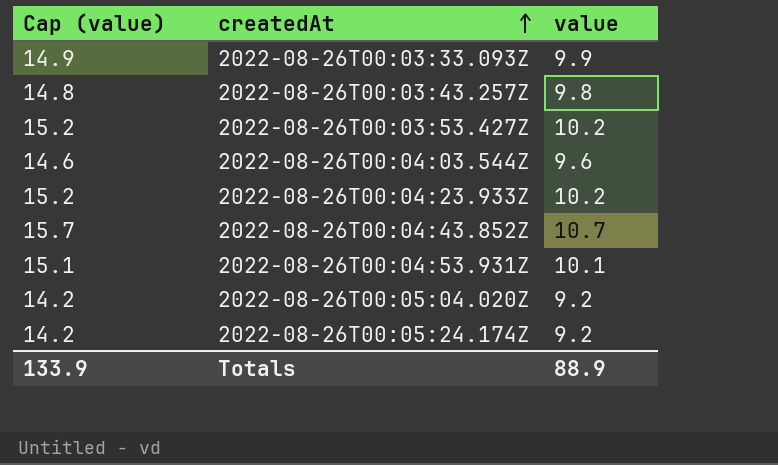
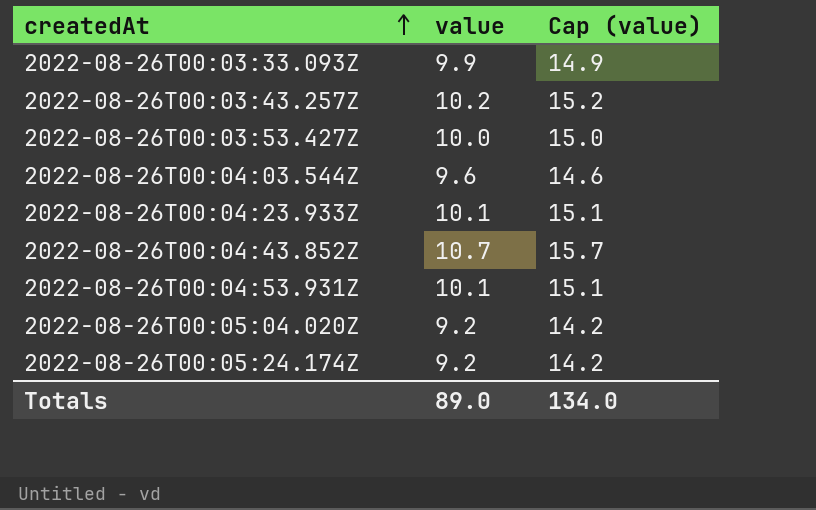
column Cap (value) | position: 1 -> 3
2022-08-26T00:03:43.257Z | value: 9.8 -> 10.2
2022-08-26T00:03:43.257Z | Cap (value): 14.8 -> 15.2
2022-08-26T00:03:53.427Z | value: 10.2 -> 10.0
2022-08-26T00:03:53.427Z | Cap (value): 15.2 -> 15.0
2022-08-26T00:04:23.933Z | value: 10.2 -> 10.1
2022-08-26T00:04:23.933Z | Cap (value): 15.2 -> 15.1
Totals | value: 88.9 -> 89.0
Totals | Cap (value): 133.9 -> 134.0

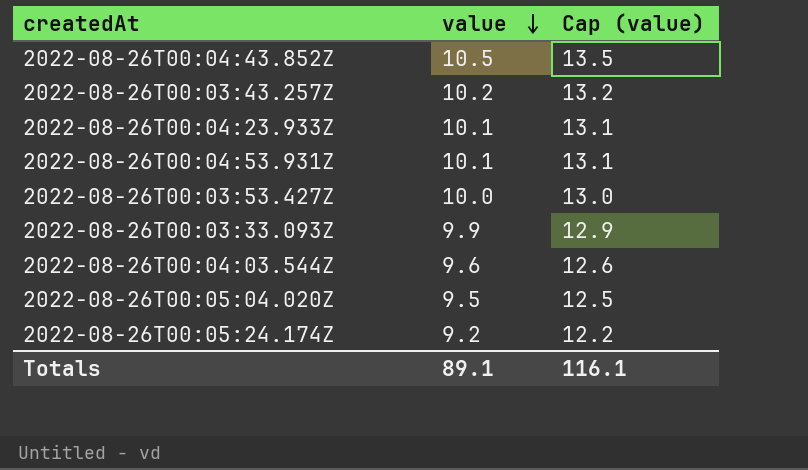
row order: createdAt ascending -> value descending
column Cap (value) | formula: [value] + 5 -> [value] + 3
2022-08-26T00:04:43.852Z | value: 10.7 -> 10.5
2022-08-26T00:05:04.020Z | value: 9.2 -> 9.5
Totals | value: 89.0 -> 89.1
Totals | Cap (value): 134.0 -> 116.1

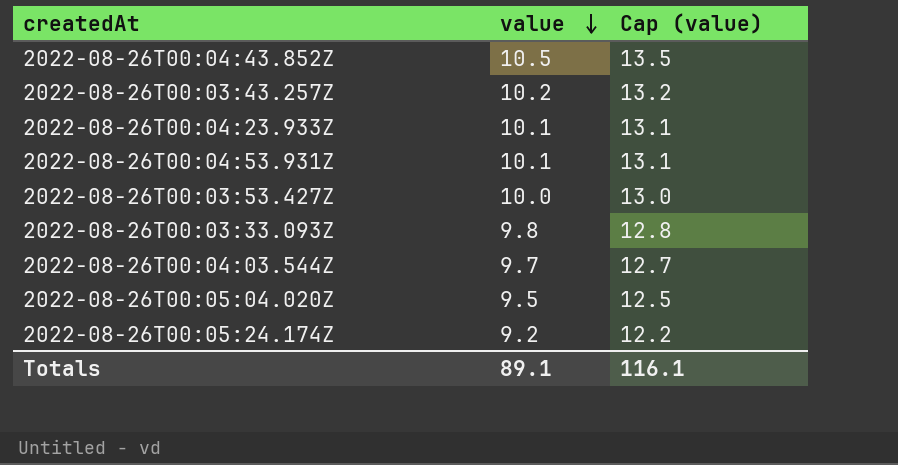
2022-08-26T00:03:33.093Z | value: 9.9 -> 9.8
2022-08-26T00:03:33.093Z | Cap (value): 12.9 -> 12.8
2022-08-26T00:04:03.544Z | value: 9.6 -> 9.7
2022-08-26T00:04:03.544Z | Cap (value): 12.6 -> 12.7

